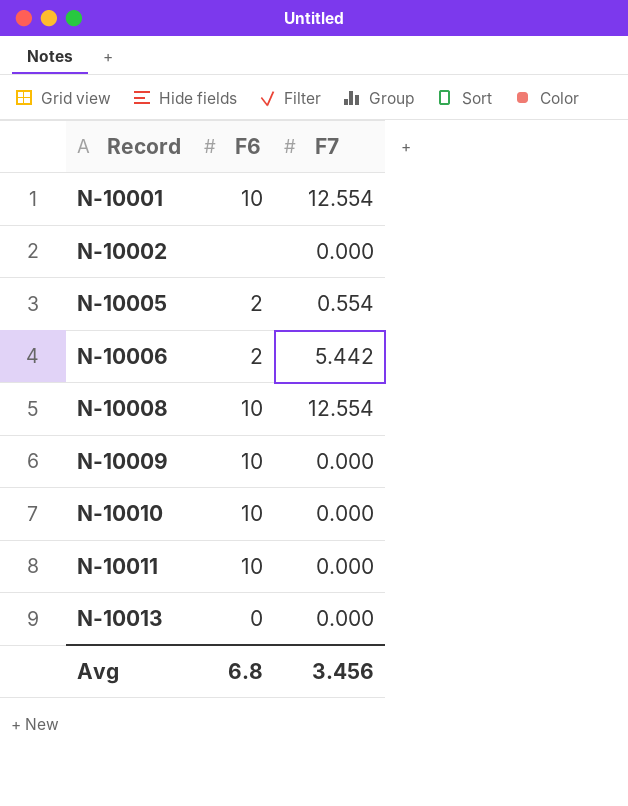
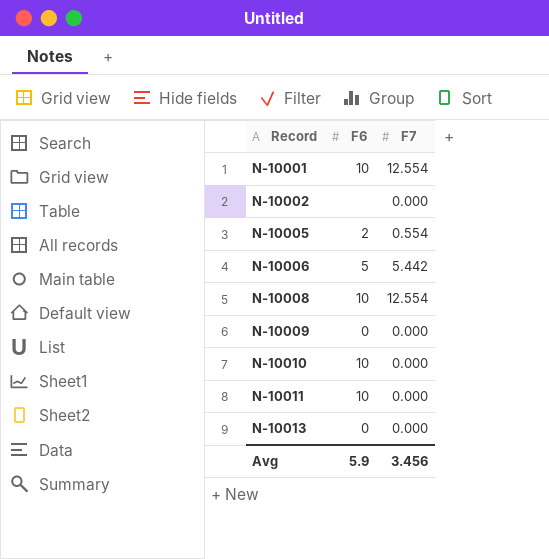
N-10006 | F6: 2 -> 5
N-10009 | F6: 10 -> 0
Avg | F6: 6.8 -> 5.9

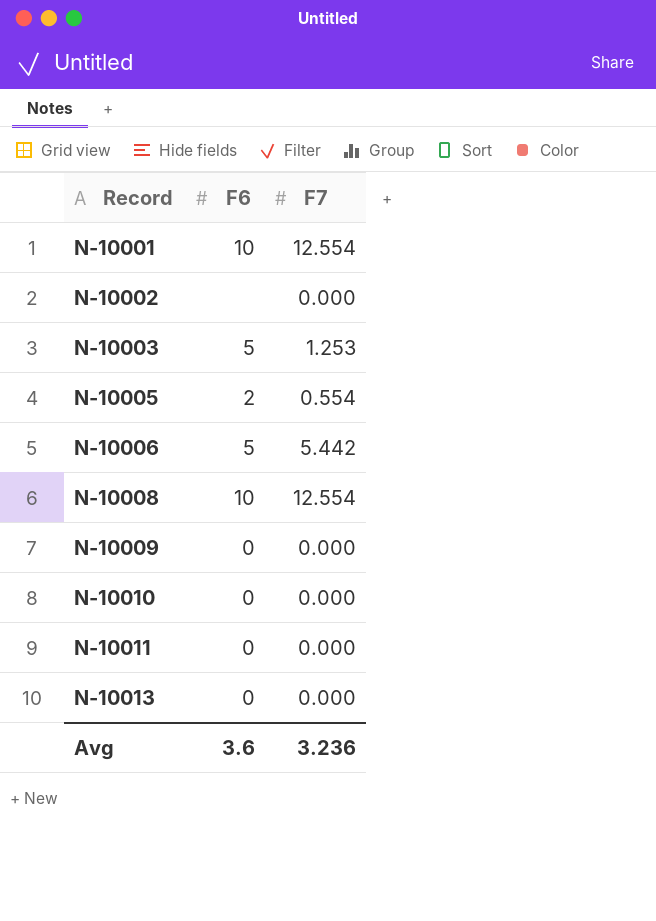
row N-10003: none -> 5 | 1.253
N-10010 | F6: 10 -> 0
N-10011 | F6: 10 -> 0
Avg | F6: 5.9 -> 3.6
Avg | F7: 3.456 -> 3.236

